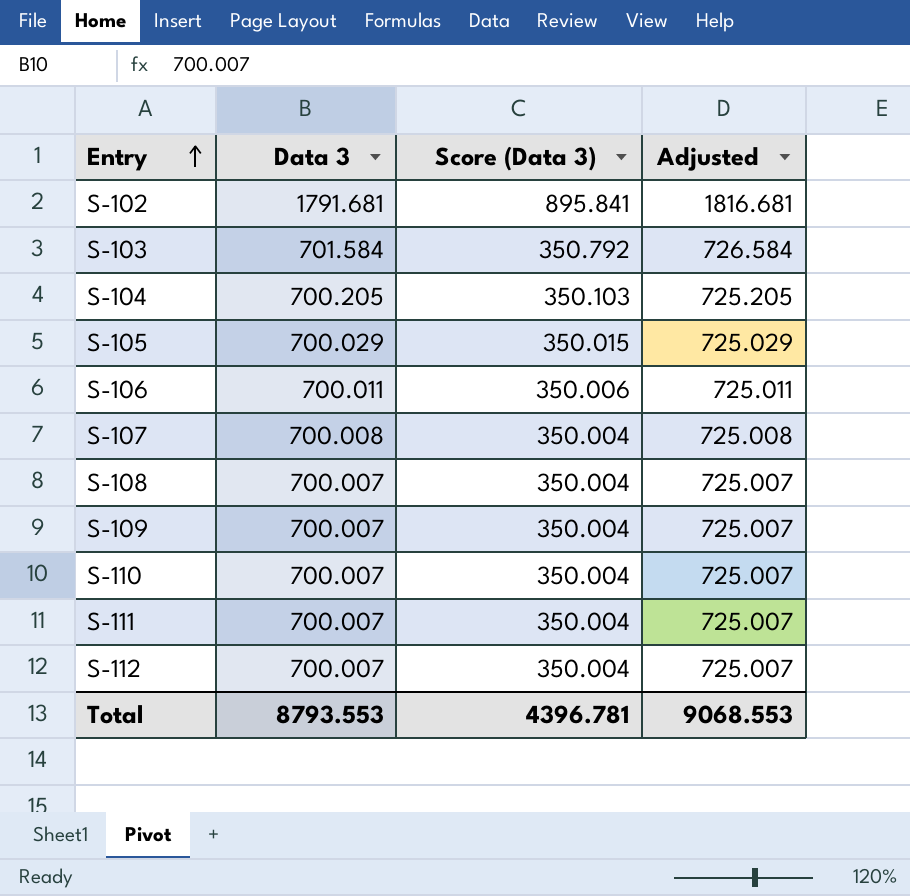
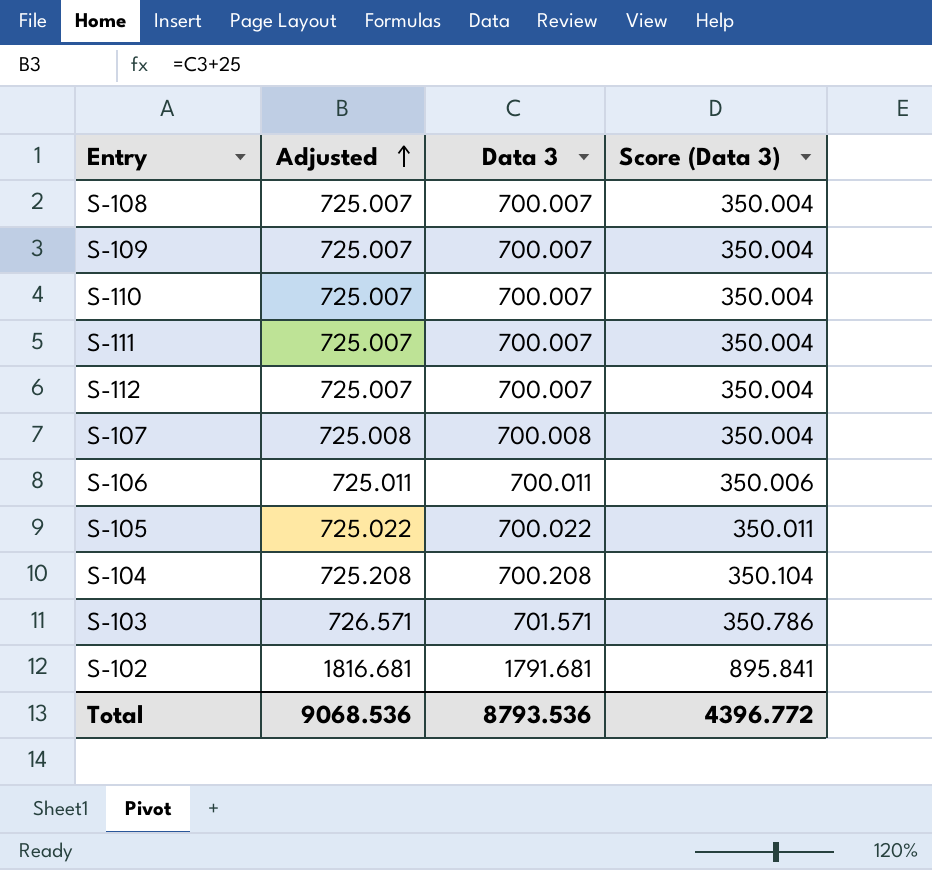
row order: Entry ascending -> Adjusted ascending
column Adjusted | position: 4 -> 2
S-105 | Adjusted: 725.029 -> 725.022
S-105 | Data 3: 700.029 -> 700.022
S-105 | Score (Data 3): 350.015 -> 350.011
S-104 | Adjusted: 725.205 -> 725.208
S-104 | Data 3: 700.205 -> 700.208
S-104 | Score (Data 3): 350.103 -> 350.104
S-103 | Adjusted: 726.584 -> 726.571
S-103 | Data 3: 701.584 -> 701.571
S-103 | Score (Data 3): 350.792 -> 350.786
Total | Adjusted: 9068.553 -> 9068.536
Total | Data 3: 8793.553 -> 8793.536
Total | Score (Data 3): 4396.781 -> 4396.772

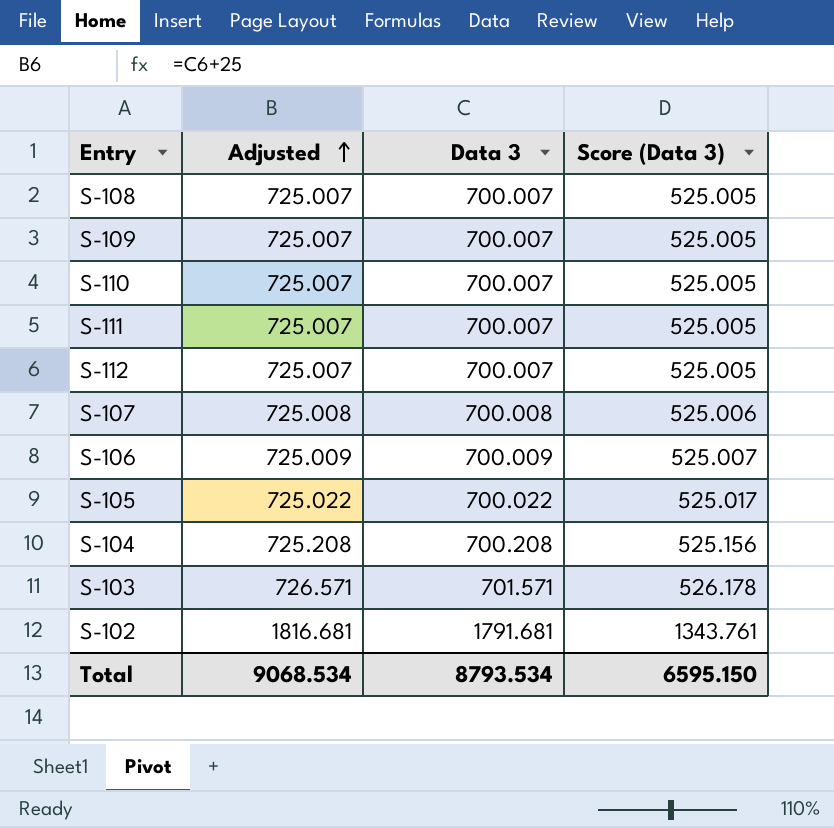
column Score (Data 3) | formula: [Data 3] * 0.5 -> [Data 3] * 0.75
S-106 | Adjusted: 725.011 -> 725.009
S-106 | Data 3: 700.011 -> 700.009
Total | Adjusted: 9068.536 -> 9068.534
Total | Data 3: 8793.536 -> 8793.534
Total | Score (Data 3): 4396.772 -> 6595.150

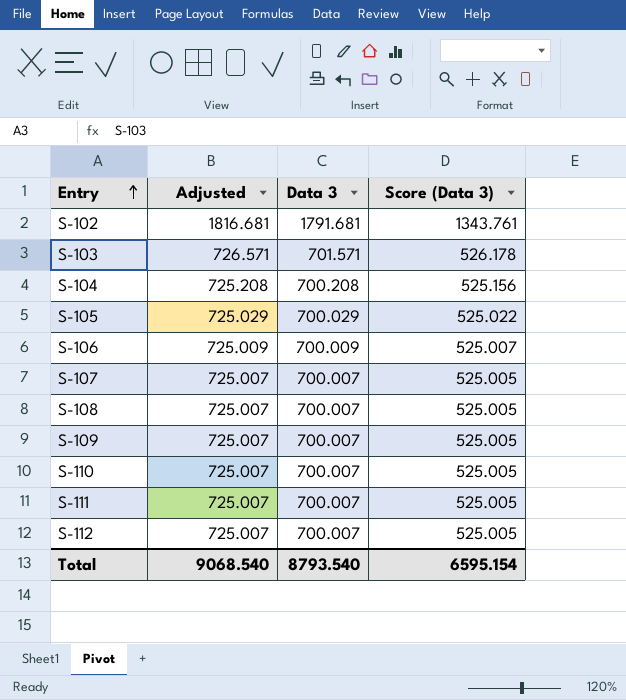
row order: Adjusted ascending -> Entry ascending
S-105 | Adjusted: 725.022 -> 725.029
S-105 | Data 3: 700.022 -> 700.029
S-105 | Score (Data 3): 525.017 -> 525.022
S-107 | Adjusted: 725.008 -> 725.007
S-107 | Data 3: 700.008 -> 700.007
S-107 | Score (Data 3): 525.006 -> 525.005
Total | Adjusted: 9068.534 -> 9068.540
Total | Data 3: 8793.534 -> 8793.540
Total | Score (Data 3): 6595.150 -> 6595.154

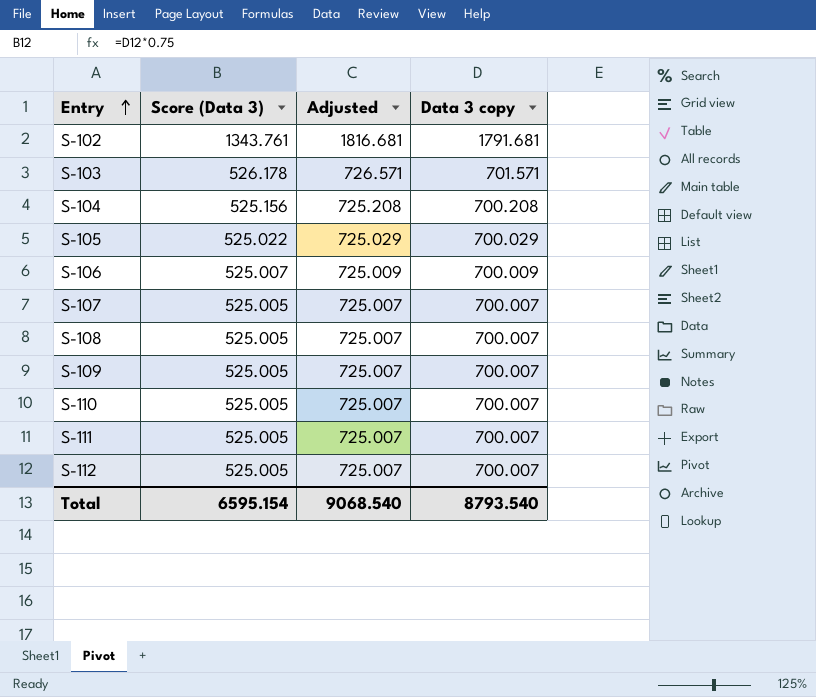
column Score (Data 3) | position: 4 -> 2
column name: Data 3 -> Data 3 copy

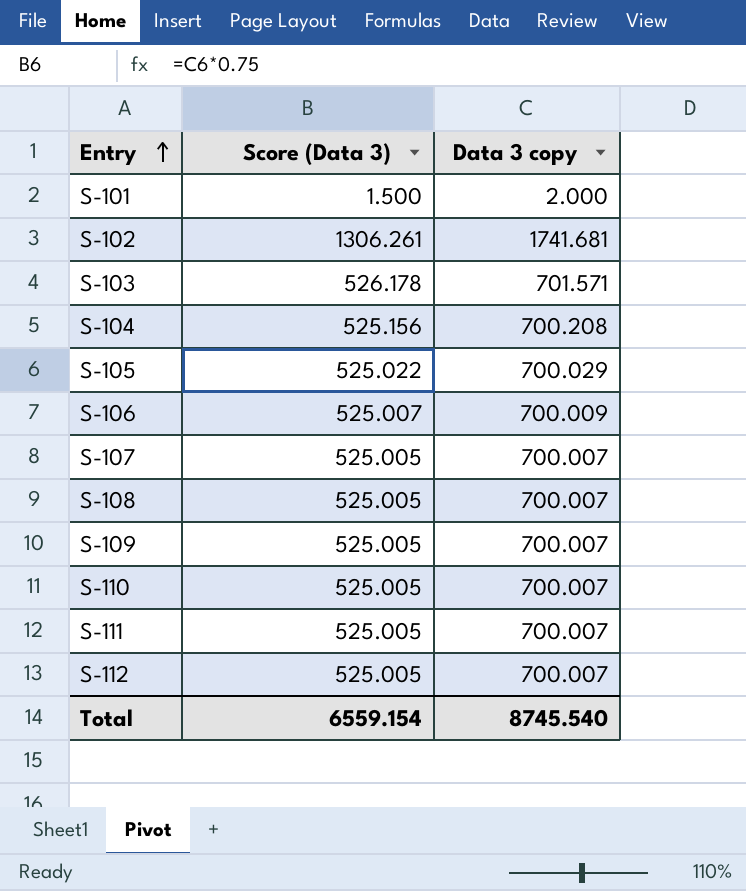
column Adjusted | formula: [Data 3 copy] + 25 -> none
row S-101: none -> 1.500 | 2.000
S-102 | Score (Data 3): 1343.761 -> 1306.261
S-102 | Data 3 copy: 1791.681 -> 1741.681
Total | Score (Data 3): 6595.154 -> 6559.154
Total | Data 3 copy: 8793.540 -> 8745.540

